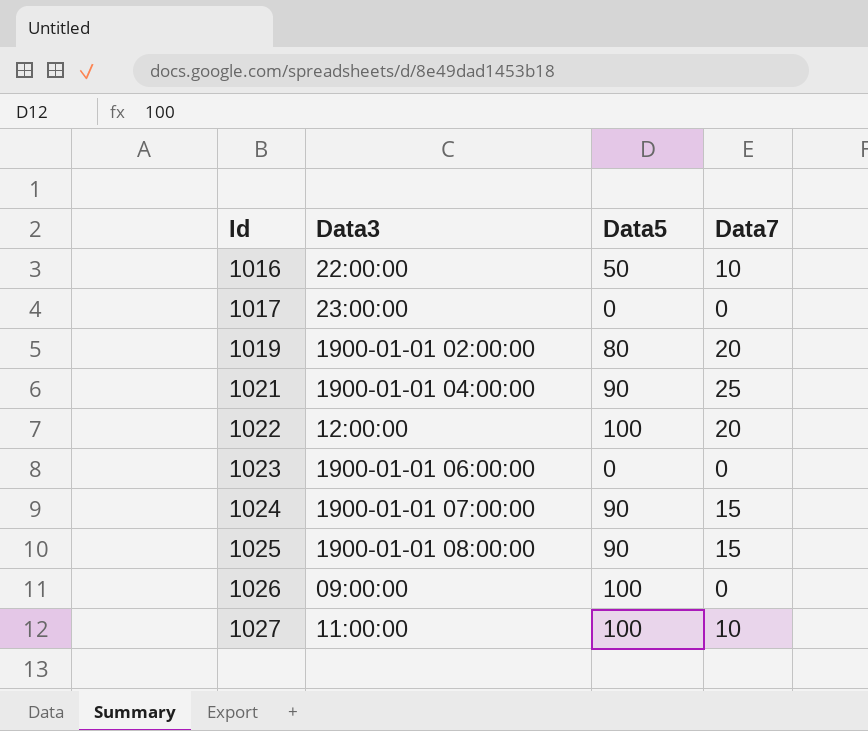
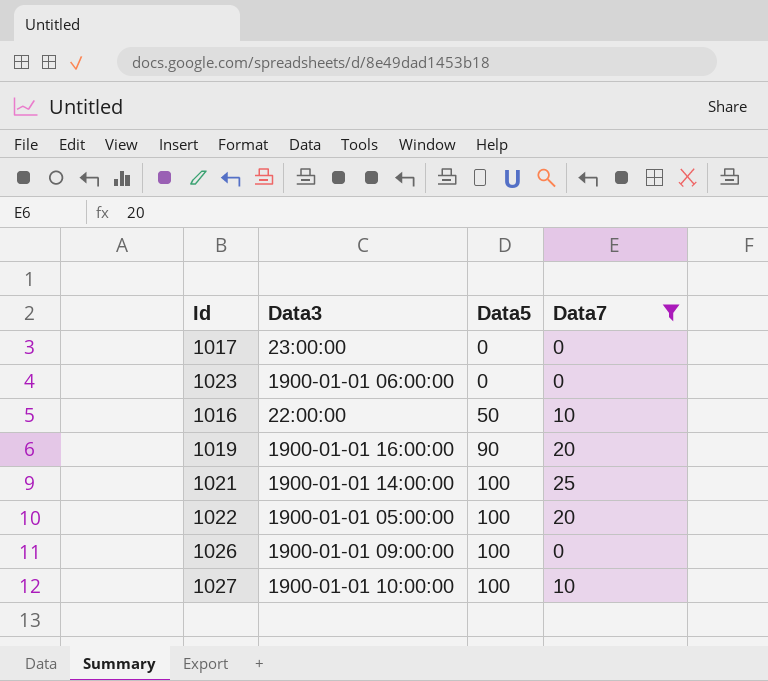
filter: none -> Data7 != 15
row order: Id ascending -> Data5 ascending
1019 | Data3: 1900-01-01 02:00:00 -> 1900-01-01 16:00:00
1019 | Data5: 80 -> 90
1021 | Data3: 1900-01-01 04:00:00 -> 1900-01-01 14:00:00
1021 | Data5: 90 -> 100
1022 | Data3: 12:00:00 -> 1900-01-01 05:00:00
1026 | Data3: 09:00:00 -> 1900-01-01 09:00:00
1027 | Data3: 11:00:00 -> 1900-01-01 10:00:00

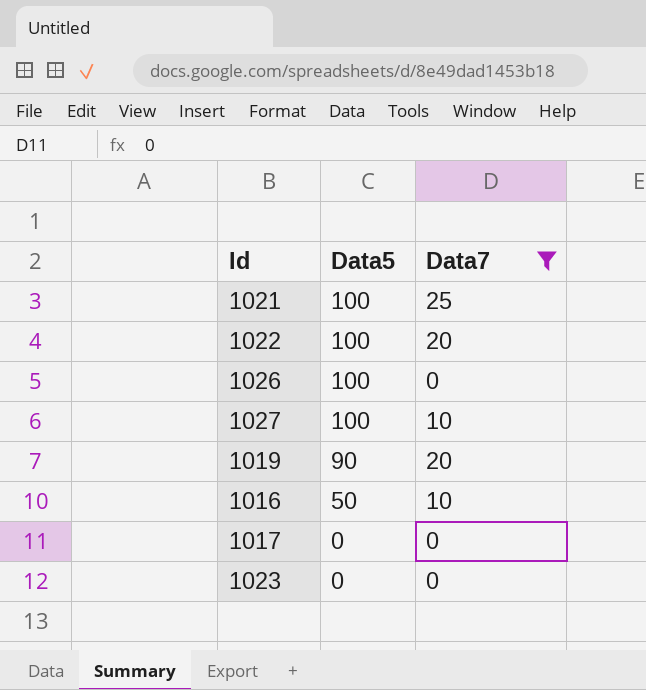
row order: Data5 ascending -> Data5 descending
column Data3 | position: 2 -> none

